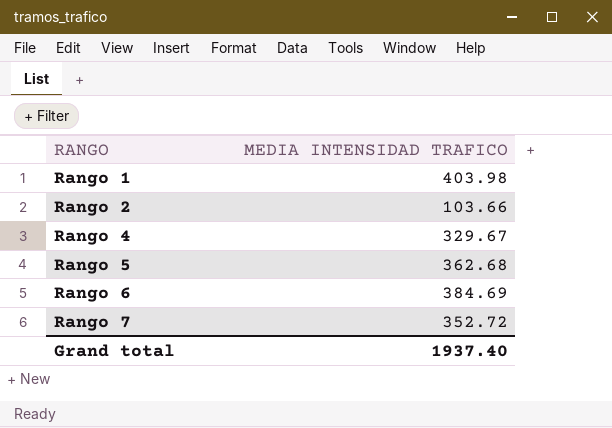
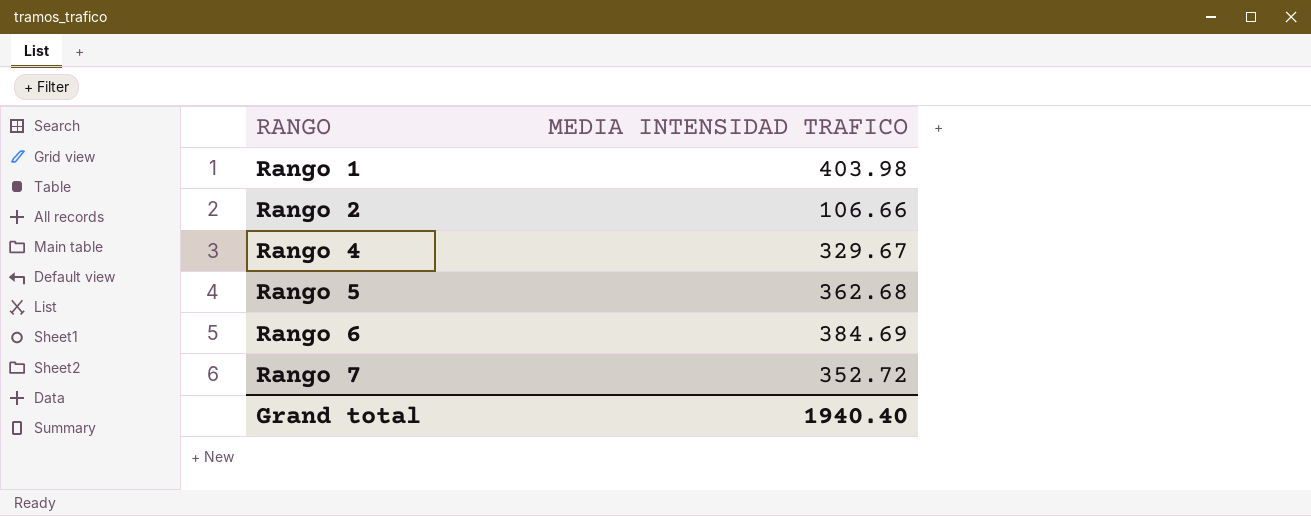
Rango 2 | MEDIA INTENSIDAD TRAFICO: 103.66 -> 106.66
Grand total | MEDIA INTENSIDAD TRAFICO: 1937.40 -> 1940.40

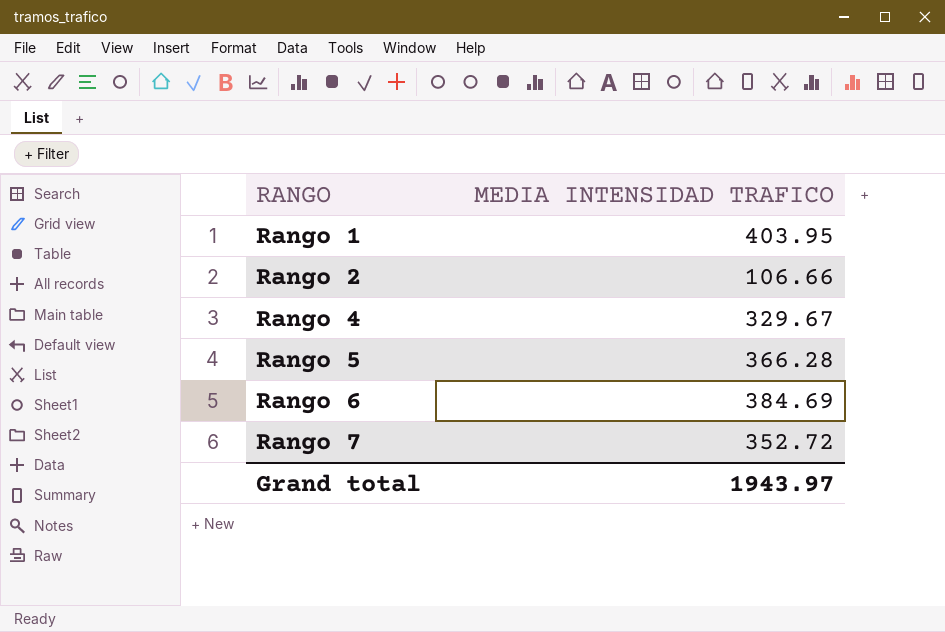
Rango 1 | MEDIA INTENSIDAD TRAFICO: 403.98 -> 403.95
Rango 5 | MEDIA INTENSIDAD TRAFICO: 362.68 -> 366.28
Grand total | MEDIA INTENSIDAD TRAFICO: 1940.40 -> 1943.97

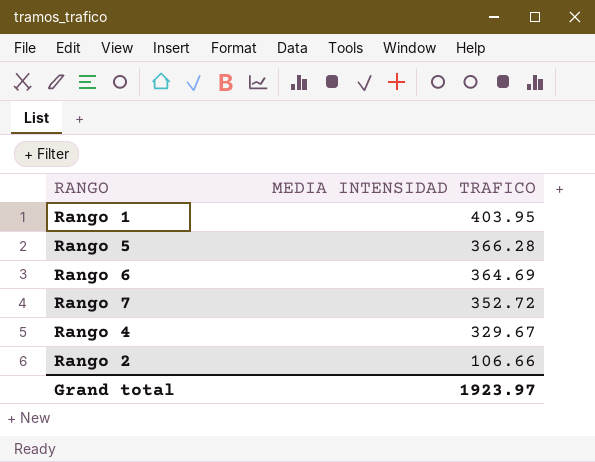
row order: RANGO ascending -> MEDIA INTENSIDAD TRAFICO descending
Rango 6 | MEDIA INTENSIDAD TRAFICO: 384.69 -> 364.69
Grand total | MEDIA INTENSIDAD TRAFICO: 1943.97 -> 1923.97

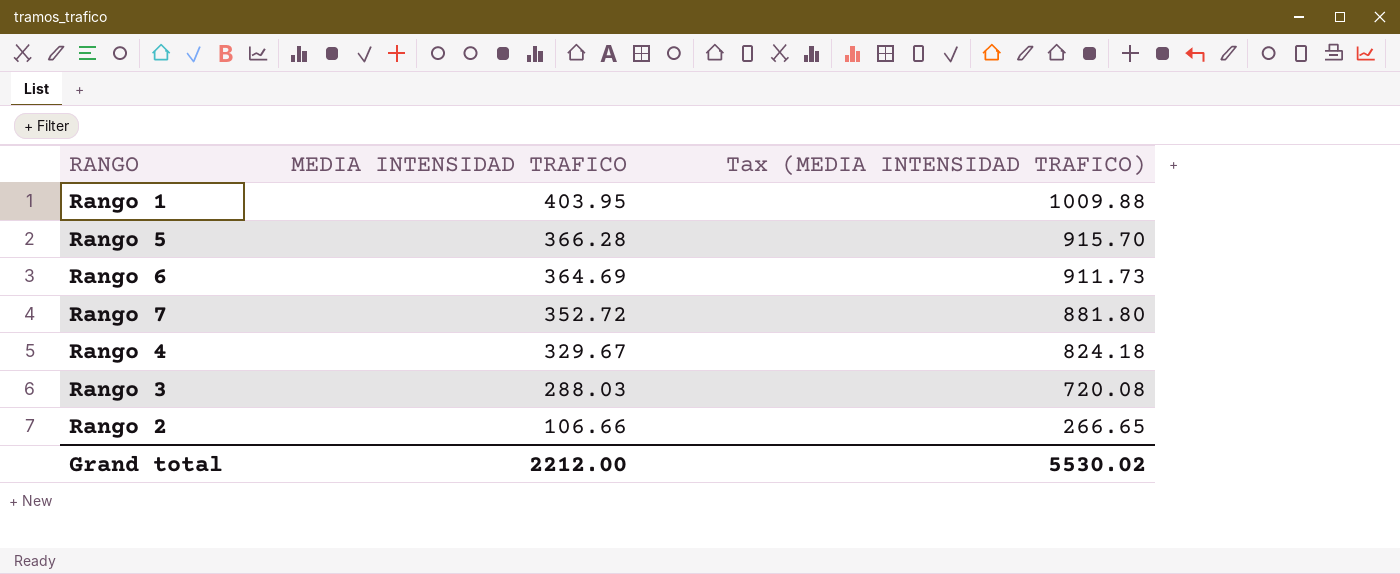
column Tax (MEDIA INTENSIDAD TRAFICO) | formula: none -> [MEDIA INTENSIDAD TRAFICO] * 2.5
row Rango 3: none -> 288.03 | 720.08
Grand total | MEDIA INTENSIDAD TRAFICO: 1923.97 -> 2212.00

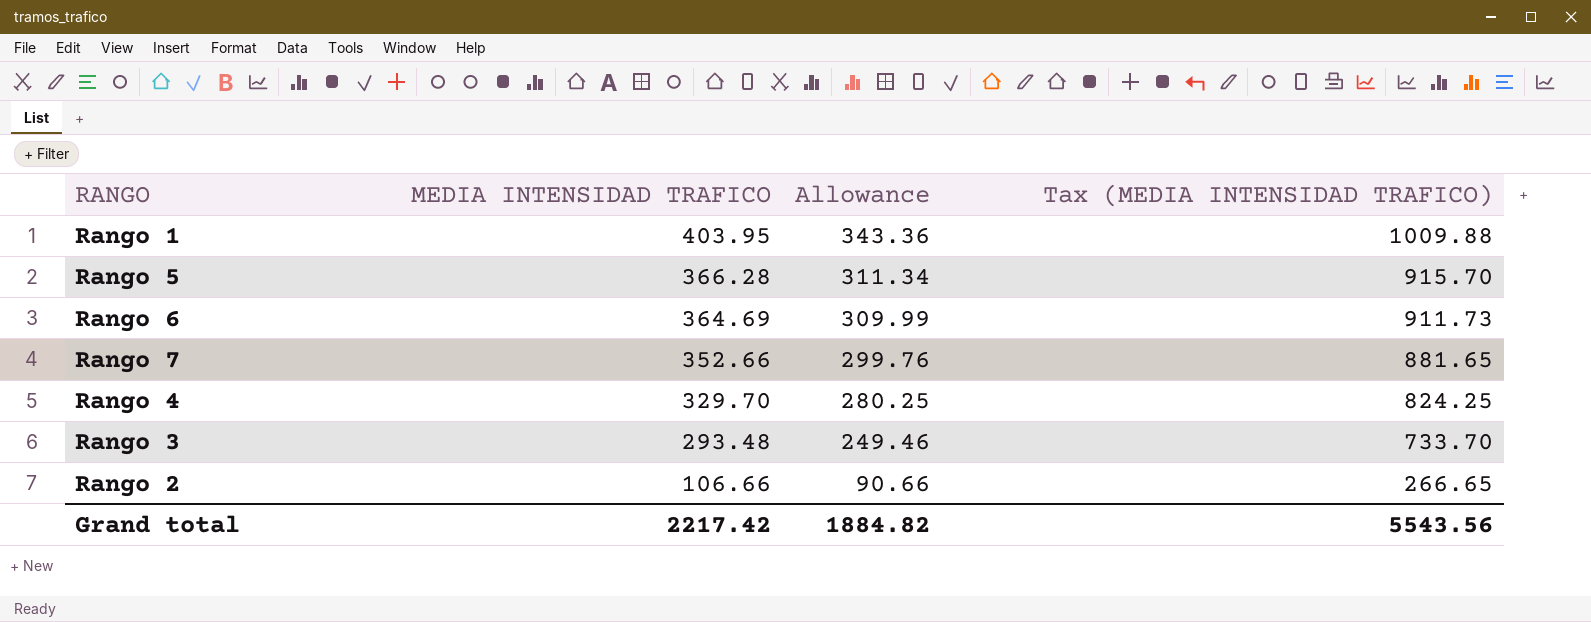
column Allowance | formula: none -> [MEDIA INTENSIDAD TRAFICO] * 0.85
Rango 7 | MEDIA INTENSIDAD TRAFICO: 352.72 -> 352.66
Rango 7 | Tax (MEDIA INTENSIDAD TRAFICO): 881.80 -> 881.65
Rango 4 | MEDIA INTENSIDAD TRAFICO: 329.67 -> 329.70
Rango 4 | Tax (MEDIA INTENSIDAD TRAFICO): 824.18 -> 824.25
Rango 3 | MEDIA INTENSIDAD TRAFICO: 288.03 -> 293.48
Rango 3 | Tax (MEDIA INTENSIDAD TRAFICO): 720.08 -> 733.70
Grand total | MEDIA INTENSIDAD TRAFICO: 2212.00 -> 2217.42
Grand total | Tax (MEDIA INTENSIDAD TRAFICO): 5530.02 -> 5543.56

